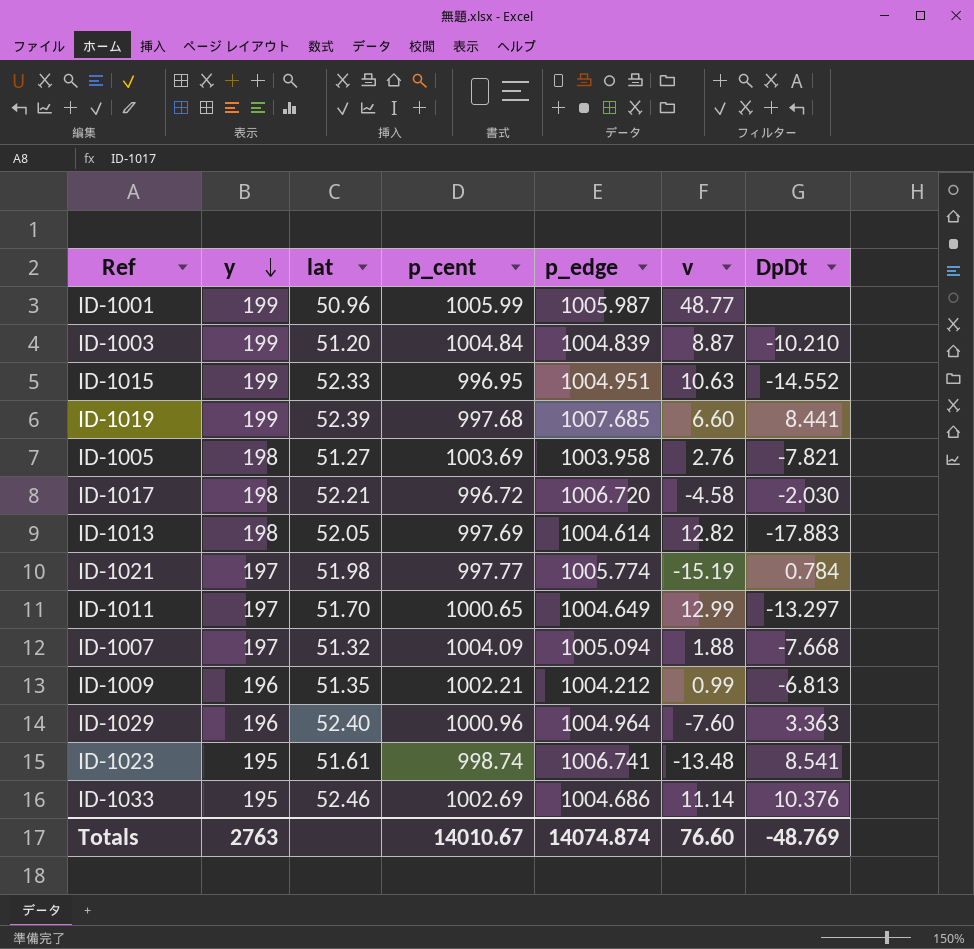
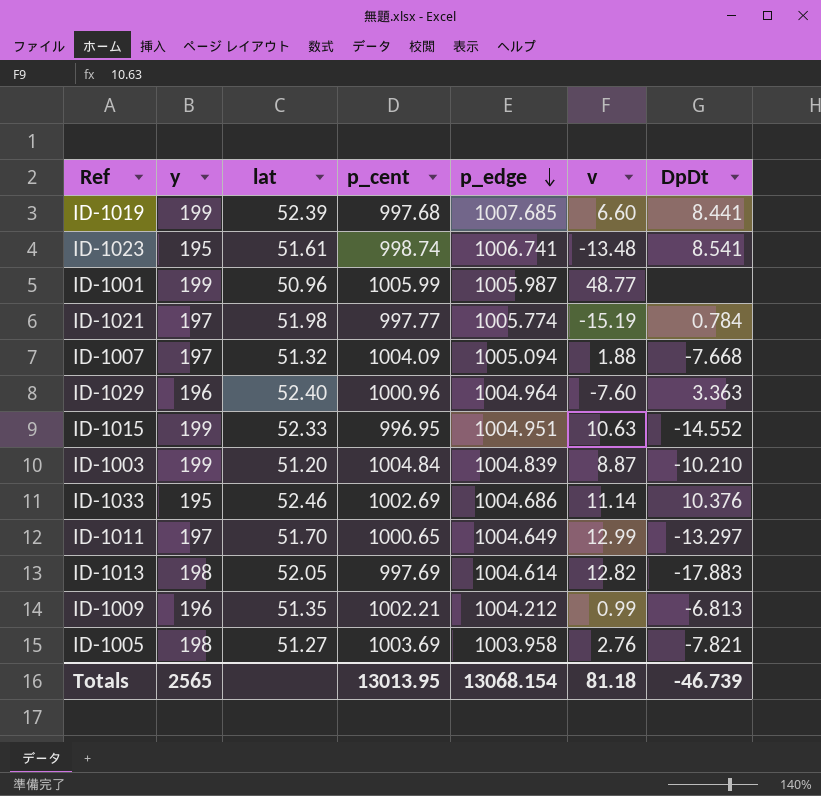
row order: y descending -> p_edge descending
row ID-1017: 198 | 52.21 | 996.72 | 1006.720 | -4.58 | -2.030 -> none
Totals | y: 2763 -> 2565
Totals | p_cent: 14010.67 -> 13013.95
Totals | p_edge: 14074.874 -> 13068.154
Totals | v: 76.60 -> 81.18
Totals | DpDt: -48.769 -> -46.739

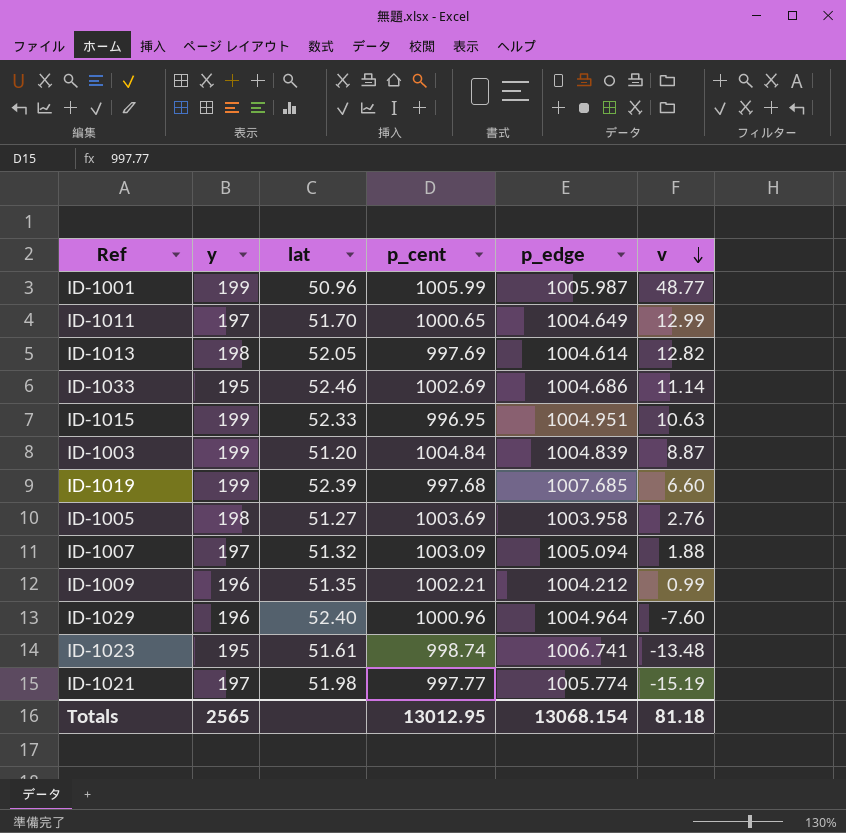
row order: p_edge descending -> v descending
column DpDt | position: 7 -> none
ID-1007 | p_cent: 1004.09 -> 1003.09
Totals | p_cent: 13013.95 -> 13012.95

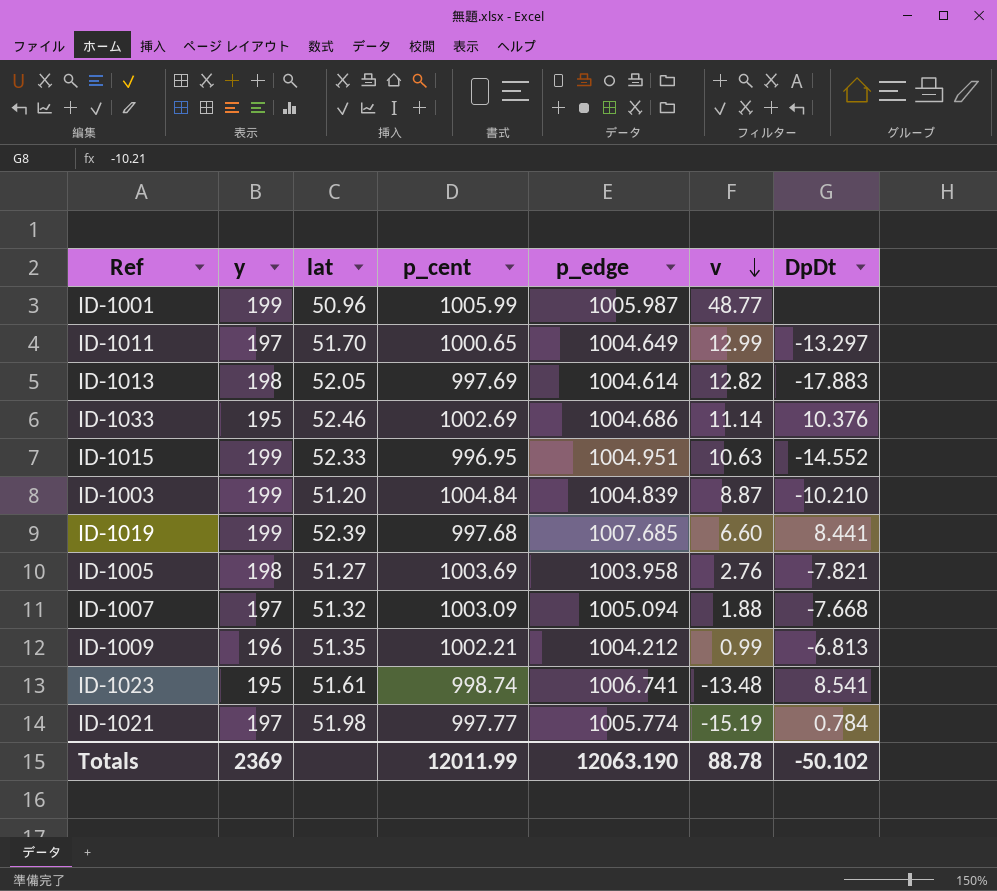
column DpDt | position: none -> 7
row ID-1029: 196 | 52.40 | 1000.96 | 1004.964 | -7.60 -> none
Totals | y: 2565 -> 2369
Totals | p_cent: 13012.95 -> 12011.99
Totals | p_edge: 13068.154 -> 12063.190
Totals | v: 81.18 -> 88.78

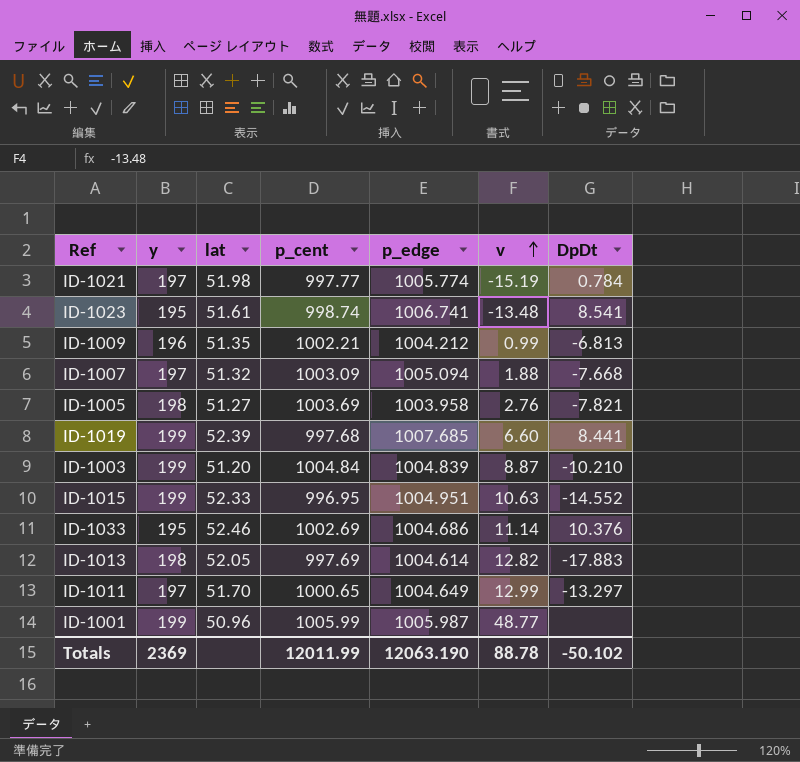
row order: v descending -> v ascending

